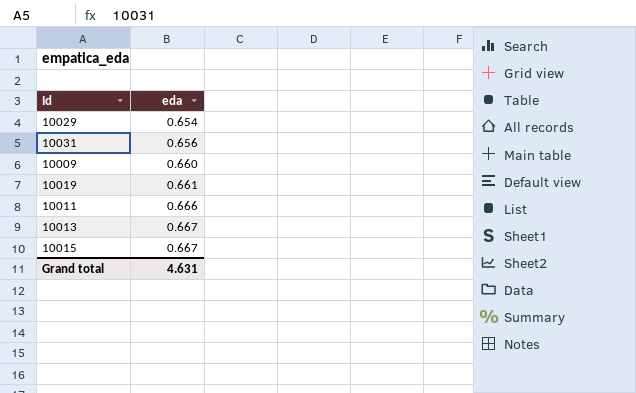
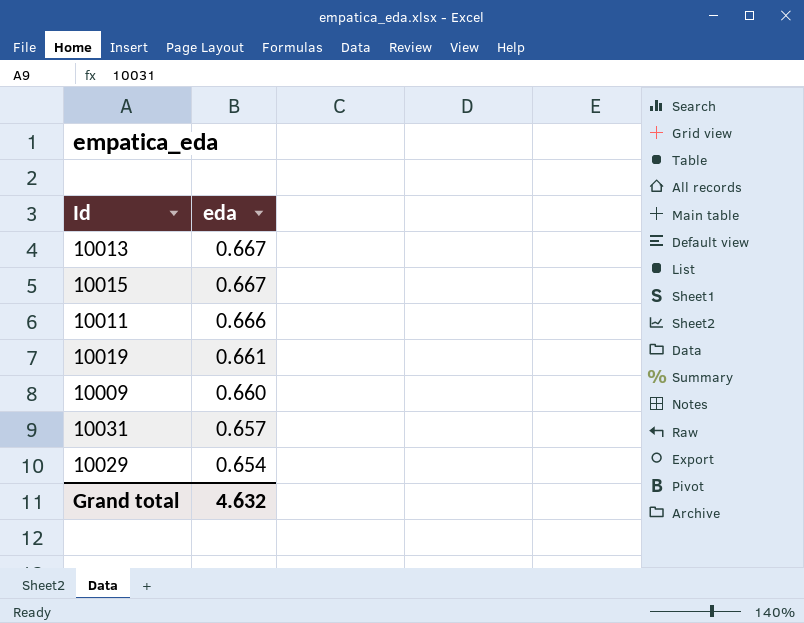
row order: eda ascending -> eda descending
10031 | eda: 0.656 -> 0.657
Grand total | eda: 4.631 -> 4.632

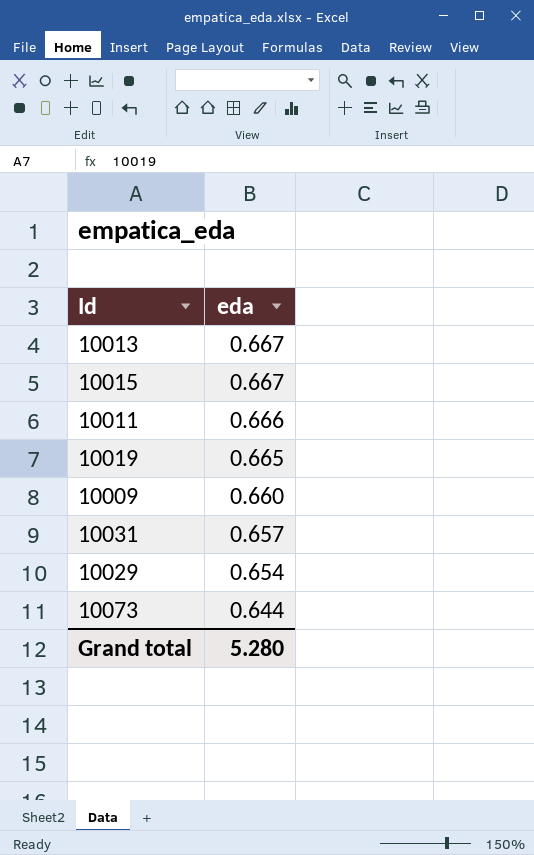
10019 | eda: 0.661 -> 0.665
row 10073: none -> 0.644
Grand total | eda: 4.632 -> 5.280

